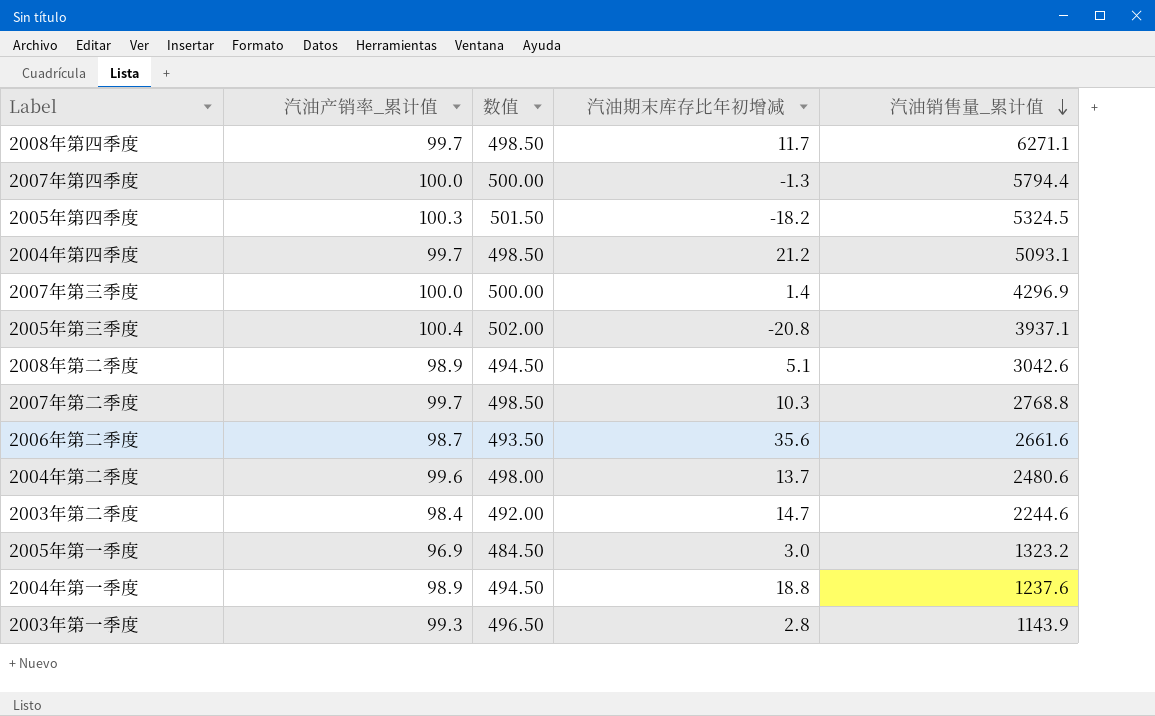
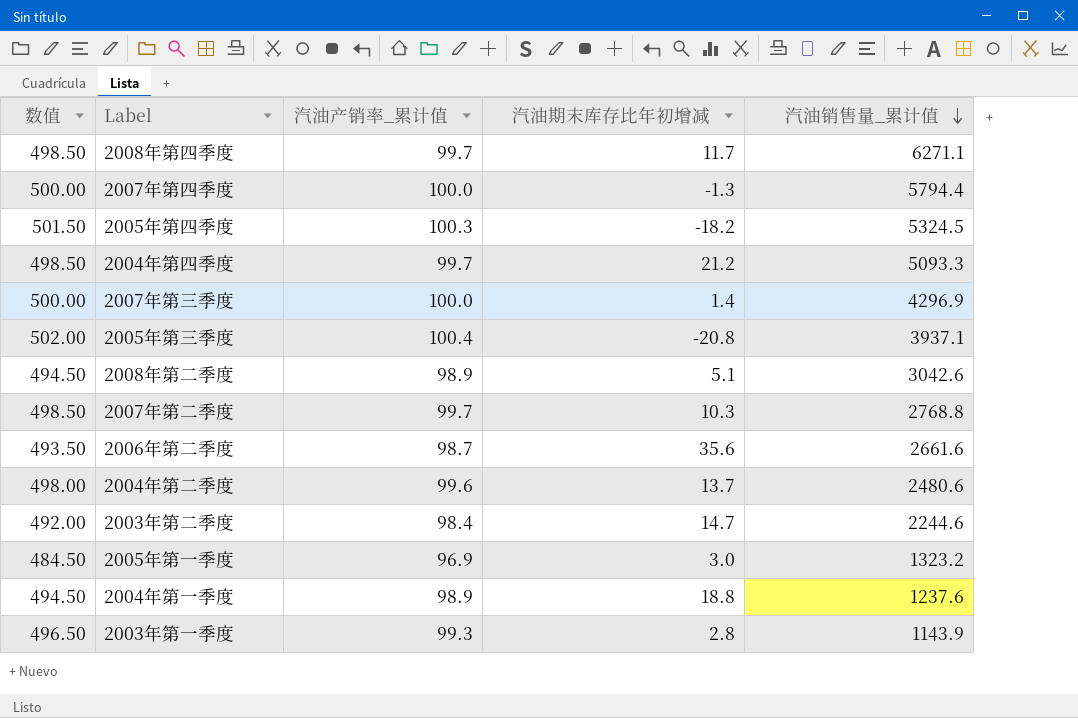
column 数值 | position: 3 -> 1
2004年第四季度 | 汽油销售量_累计值: 5093.1 -> 5093.3

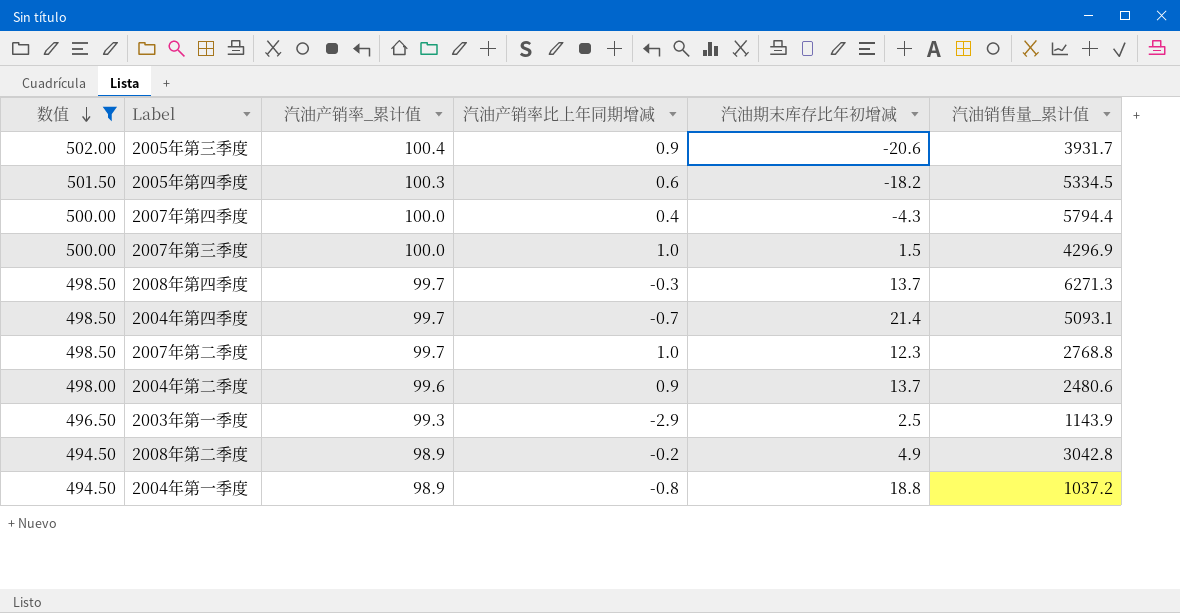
filter: none -> 数值 >= 494.50
row order: 汽油销售量_累计值 descending -> 数值 descending
column 汽油产销率比上年同期增减 | position: none -> 4
2005年第三季度 | 汽油期末库存比年初增减: -20.8 -> -20.6
2005年第三季度 | 汽油销售量_累计值: 3937.1 -> 3931.7
2005年第四季度 | 汽油销售量_累计值: 5324.5 -> 5334.5
2007年第四季度 | 汽油期末库存比年初增减: -1.3 -> -4.3
2007年第三季度 | 汽油期末库存比年初增减: 1.4 -> 1.5
2008年第四季度 | 汽油期末库存比年初增减: 11.7 -> 13.7
2008年第四季度 | 汽油销售量_累计值: 6271.1 -> 6271.3
2004年第四季度 | 汽油期末库存比年初增减: 21.2 -> 21.4
2004年第四季度 | 汽油销售量_累计值: 5093.3 -> 5093.1
2007年第二季度 | 汽油期末库存比年初增减: 10.3 -> 12.3
2003年第一季度 | 汽油期末库存比年初增减: 2.8 -> 2.5
2008年第二季度 | 汽油期末库存比年初增减: 5.1 -> 4.9
2008年第二季度 | 汽油销售量_累计值: 3042.6 -> 3042.8
2004年第一季度 | 汽油销售量_累计值: 1237.6 -> 1037.2

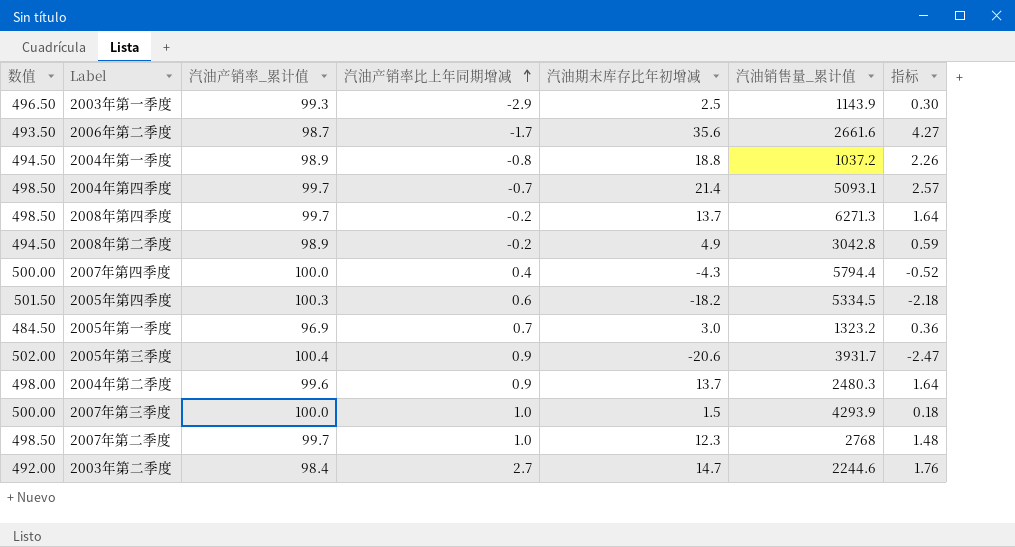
filter: 数值 >= 494.50 -> none
row order: 数值 descending -> 汽油产销率比上年同期增减 ascending
column 指标 | formula: none -> [汽油期末库存比年初增减] * 0.12
2008年第四季度 | 汽油产销率比上年同期增减: -0.3 -> -0.2
2004年第二季度 | 汽油销售量_累计值: 2480.6 -> 2480.3
2007年第三季度 | 汽油销售量_累计值: 4296.9 -> 4293.9
2007年第二季度 | 汽油销售量_累计值: 2768.8 -> 2768

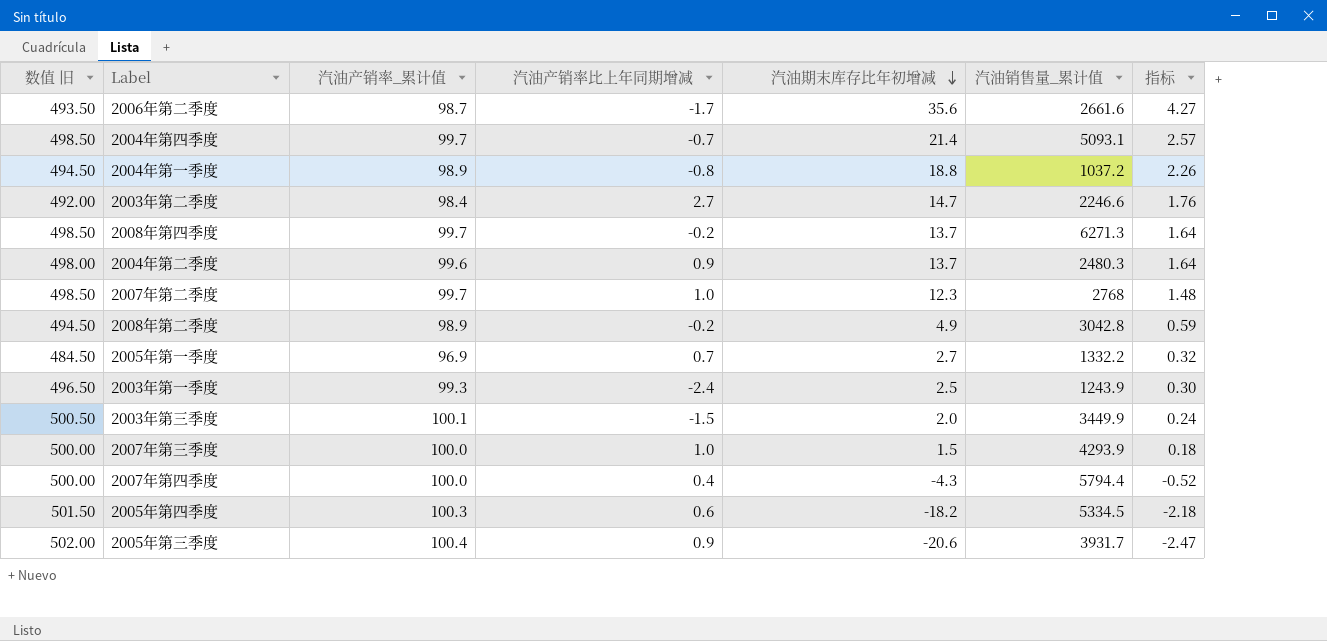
row order: 汽油产销率比上年同期增减 ascending -> 汽油期末库存比年初增减 descending
column name: 数值 -> 数值 旧
2003年第二季度 | 汽油销售量_累计值: 2244.6 -> 2246.6
2005年第一季度 | 汽油期末库存比年初增减: 3.0 -> 2.7
2005年第一季度 | 汽油销售量_累计值: 1323.2 -> 1332.2
2005年第一季度 | 指标: 0.36 -> 0.32
2003年第一季度 | 汽油产销率比上年同期增减: -2.9 -> -2.4
2003年第一季度 | 汽油销售量_累计值: 1143.9 -> 1243.9
row 2003年第三季度: none -> 500.50 | 100.1 | -1.5 | 2.0 | 3449.9 | 0.24

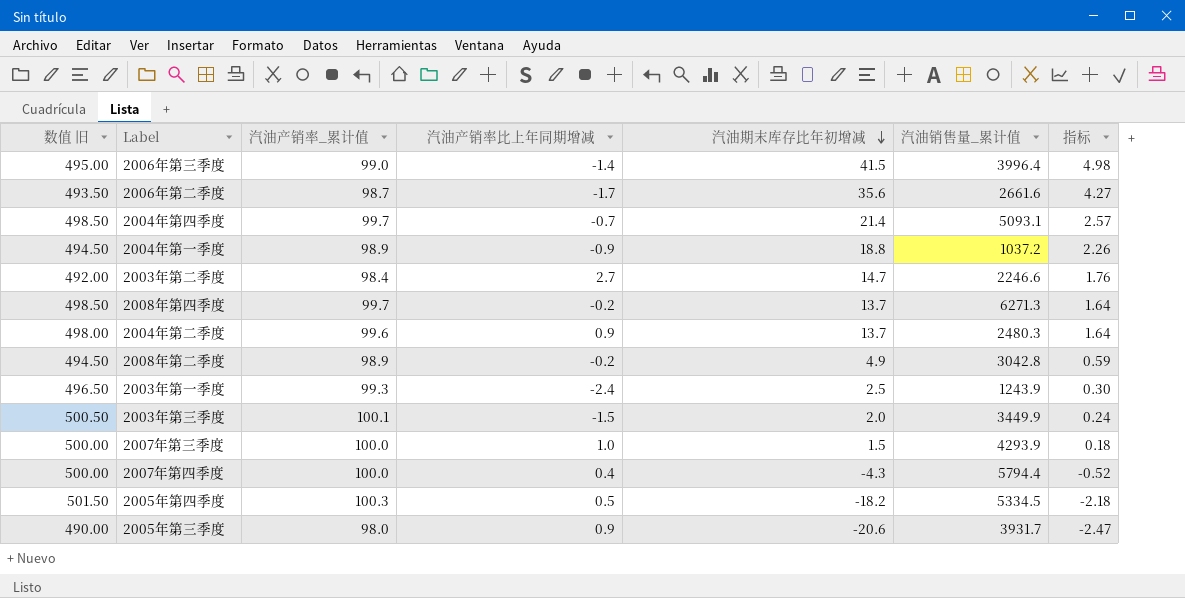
row 2007年第二季度: 498.50 | 99.7 | 1.0 | 12.3 | 2768 | 1.48 -> none
row 2005年第一季度: 484.50 | 96.9 | 0.7 | 2.7 | 1332.2 | 0.32 -> none
row 2006年第三季度: none -> 495.00 | 99.0 | -1.4 | 41.5 | 3996.4 | 4.98
2004年第一季度 | 汽油产销率比上年同期增减: -0.8 -> -0.9
2005年第四季度 | 汽油产销率比上年同期增减: 0.6 -> 0.5
2005年第三季度 | 数值 旧: 502.00 -> 490.00
2005年第三季度 | 汽油产销率_累计值: 100.4 -> 98.0

